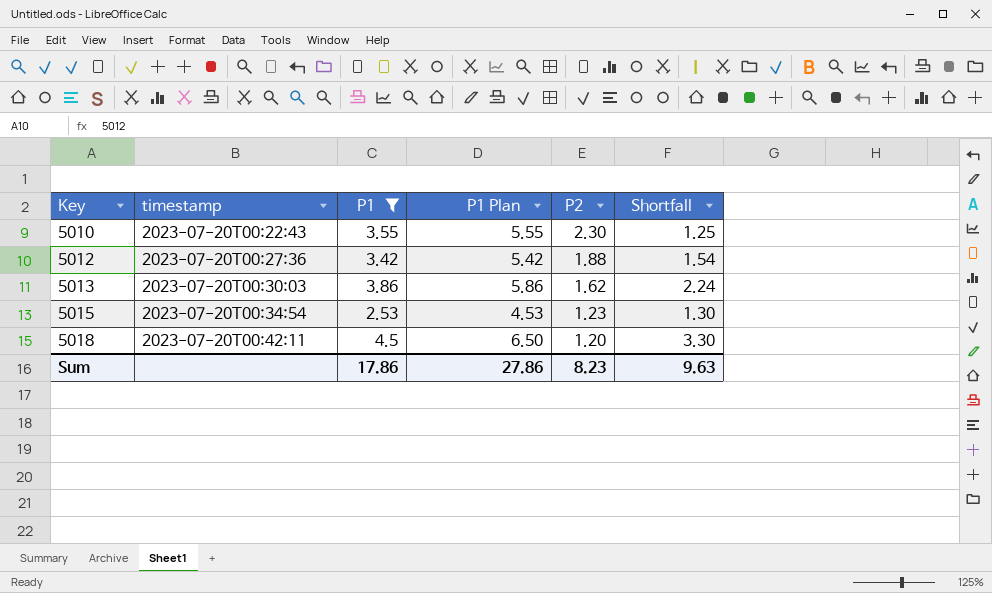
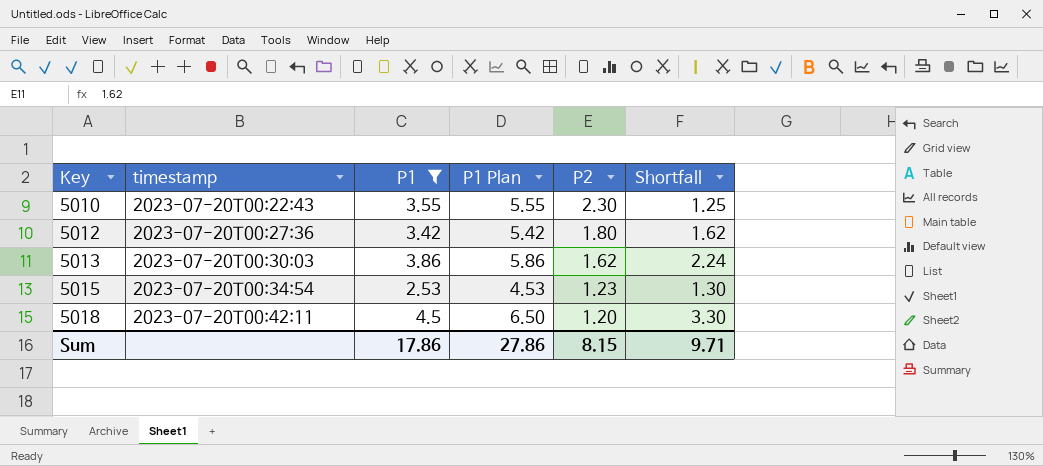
5012 | P2: 1.88 -> 1.80
5012 | Shortfall: 1.54 -> 1.62
Sum | P2: 8.23 -> 8.15
Sum | Shortfall: 9.63 -> 9.71

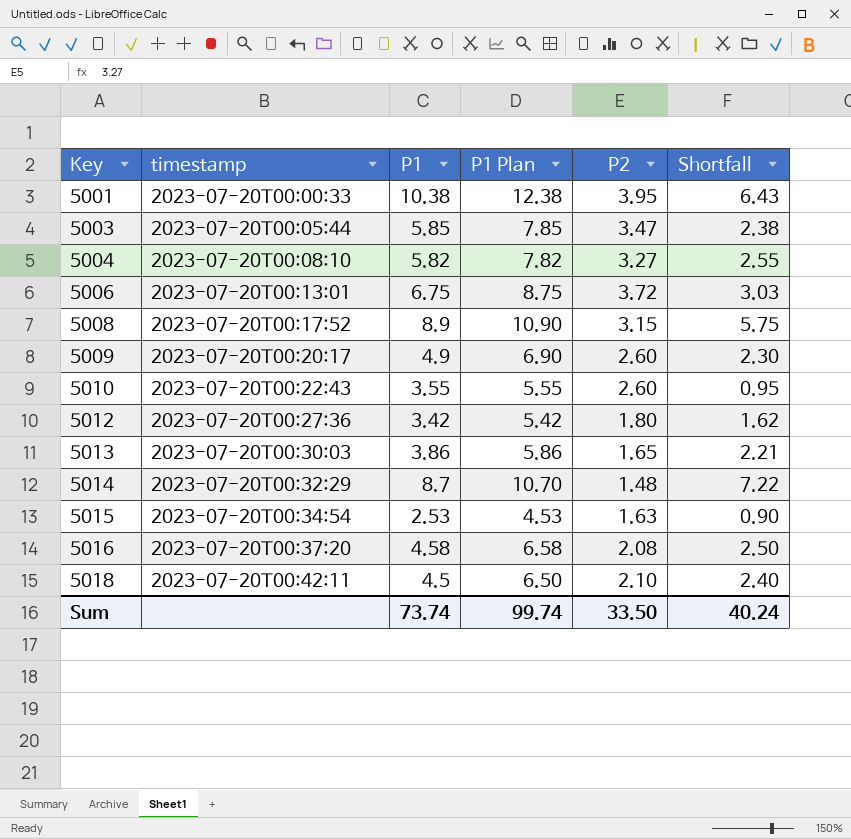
filter: P1 <= 4.5 -> none
5010 | P2: 2.30 -> 2.60
5010 | Shortfall: 1.25 -> 0.95
5013 | P2: 1.62 -> 1.65
5013 | Shortfall: 2.24 -> 2.21
5015 | P2: 1.23 -> 1.63
5015 | Shortfall: 1.30 -> 0.90
5018 | P2: 1.20 -> 2.10
5018 | Shortfall: 3.30 -> 2.40
Sum | P1: 17.86 -> 73.74
Sum | P1 Plan: 27.86 -> 99.74
Sum | P2: 8.15 -> 33.50
Sum | Shortfall: 9.71 -> 40.24

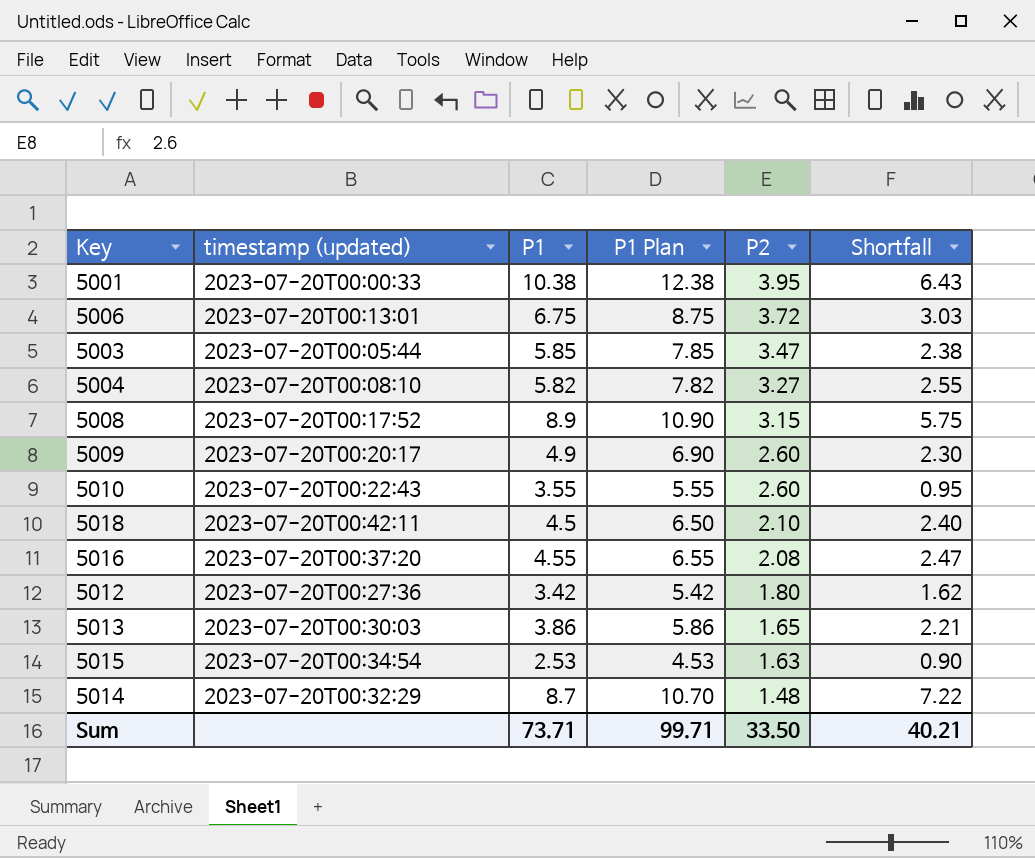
row order: Key ascending -> P2 descending
column name: timestamp -> timestamp (updated)
5016 | P1: 4.58 -> 4.55
5016 | P1 Plan: 6.58 -> 6.55
5016 | Shortfall: 2.50 -> 2.47
Sum | P1: 73.74 -> 73.71
Sum | P1 Plan: 99.74 -> 99.71
Sum | Shortfall: 40.24 -> 40.21

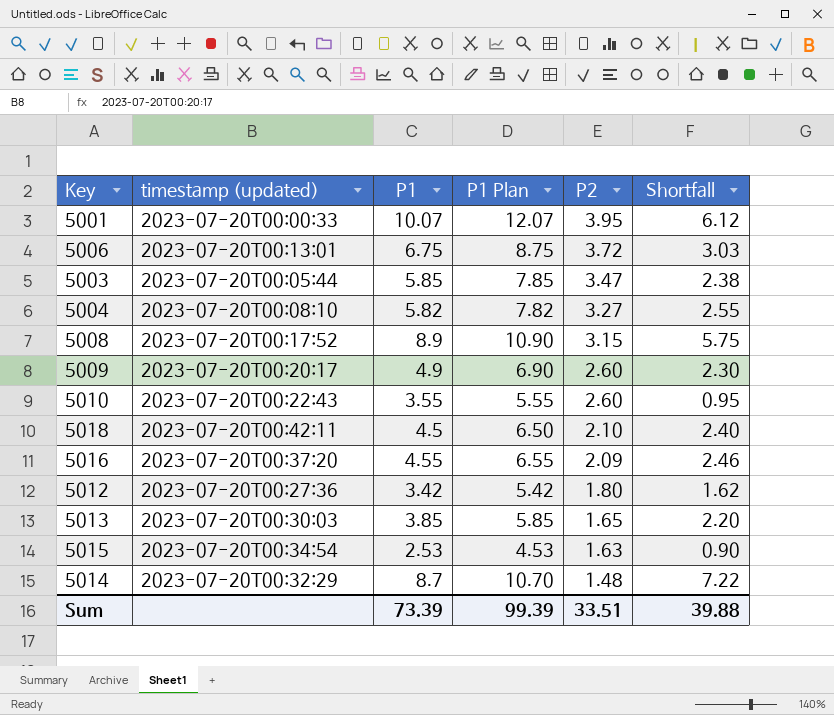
5001 | P1: 10.38 -> 10.07
5001 | P1 Plan: 12.38 -> 12.07
5001 | Shortfall: 6.43 -> 6.12
5016 | P2: 2.08 -> 2.09
5016 | Shortfall: 2.47 -> 2.46
5013 | P1: 3.86 -> 3.85
5013 | P1 Plan: 5.86 -> 5.85
5013 | Shortfall: 2.21 -> 2.20
Sum | P1: 73.71 -> 73.39
Sum | P1 Plan: 99.71 -> 99.39
Sum | P2: 33.50 -> 33.51
Sum | Shortfall: 40.21 -> 39.88

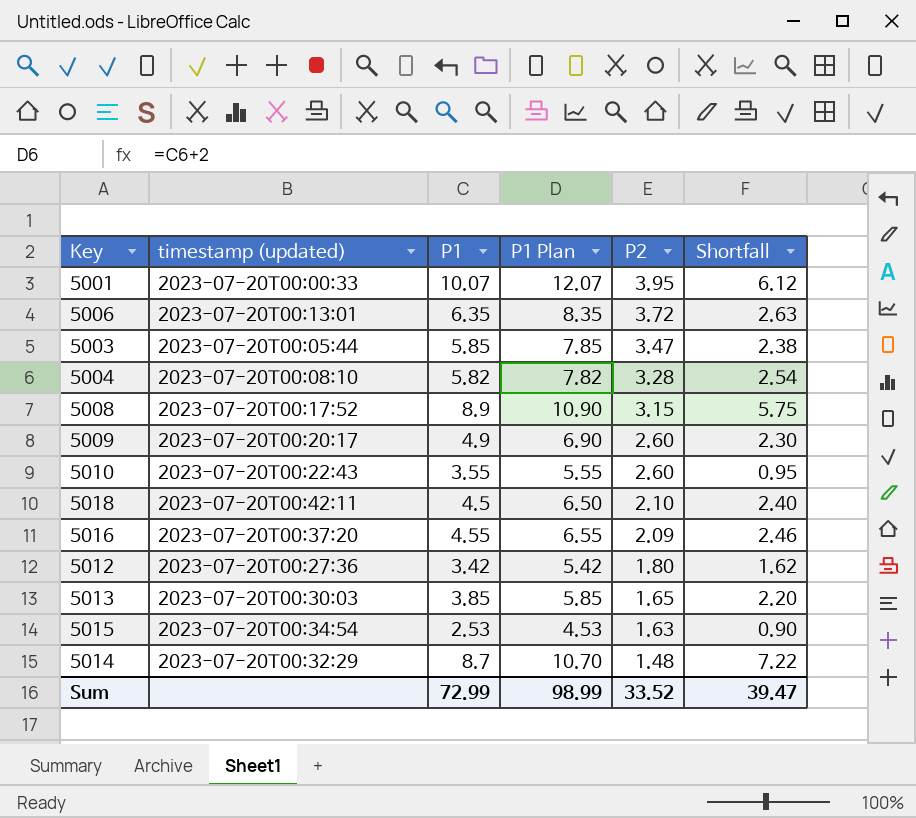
5006 | P1: 6.75 -> 6.35
5006 | P1 Plan: 8.75 -> 8.35
5006 | Shortfall: 3.03 -> 2.63
5004 | P2: 3.27 -> 3.28
5004 | Shortfall: 2.55 -> 2.54
Sum | P1: 73.39 -> 72.99
Sum | P1 Plan: 99.39 -> 98.99
Sum | P2: 33.51 -> 33.52
Sum | Shortfall: 39.88 -> 39.47

